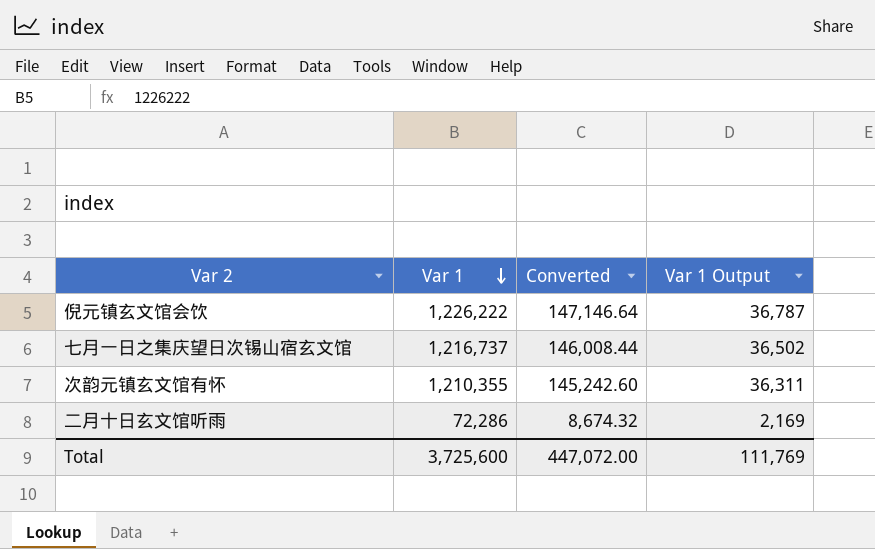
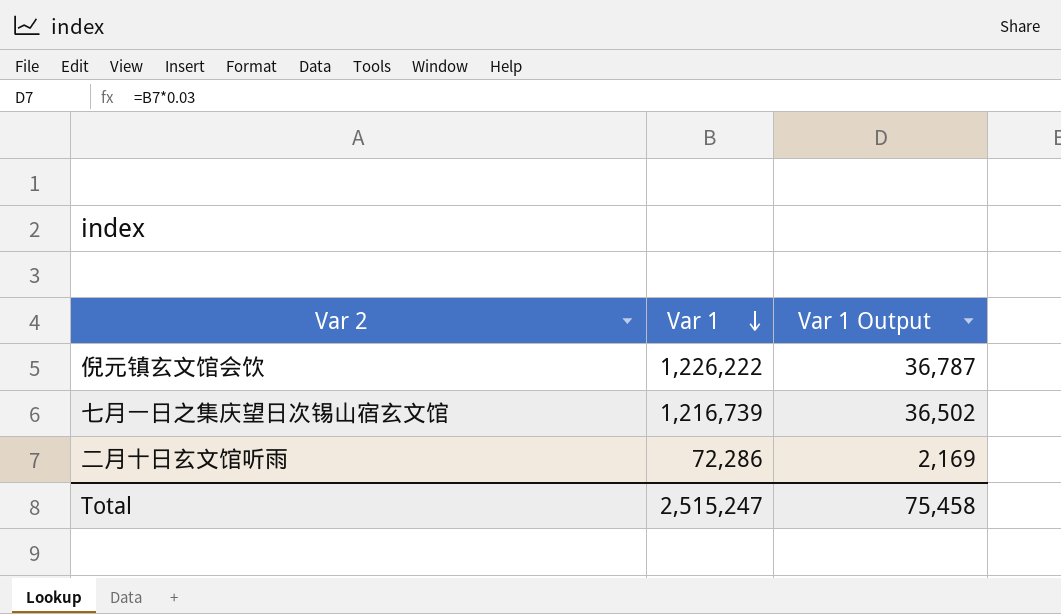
column Converted | formula: [Var 1] * 0.12 -> none
row 次韵元镇玄文馆有怀: 1,210,355 | 145,242.60 | 36,311 -> none
七月一日之集庆望日次锡山宿玄文馆 | Var 1: 1,216,737 -> 1,216,739
Total | Var 1: 3,725,600 -> 2,515,247
Total | Var 1 Output: 111,769 -> 75,458

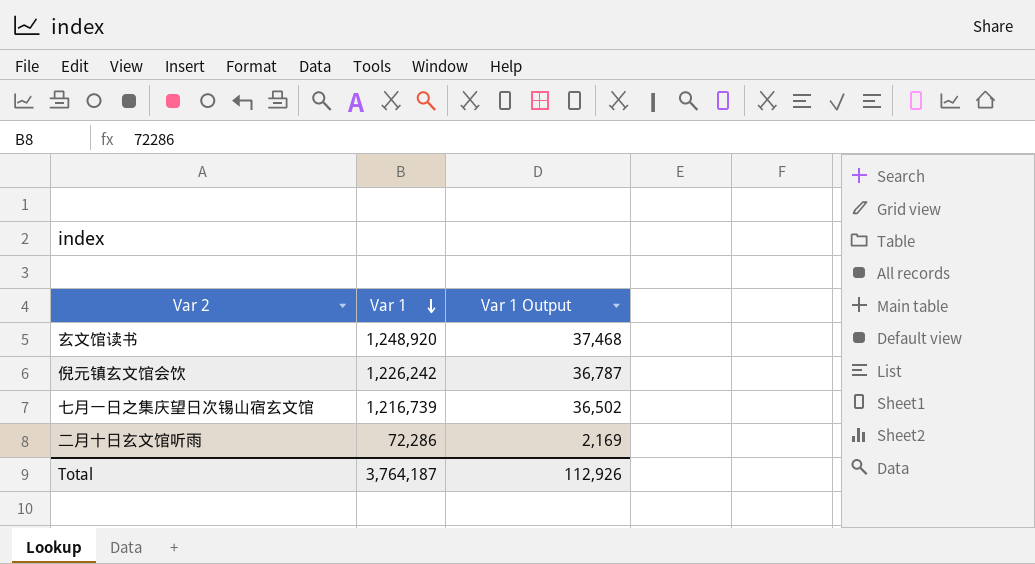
row 玄文馆读书: none -> 1,248,920 | 37,468
倪元镇玄文馆会饮 | Var 1: 1,226,222 -> 1,226,242
Total | Var 1: 2,515,247 -> 3,764,187
Total | Var 1 Output: 75,458 -> 112,926

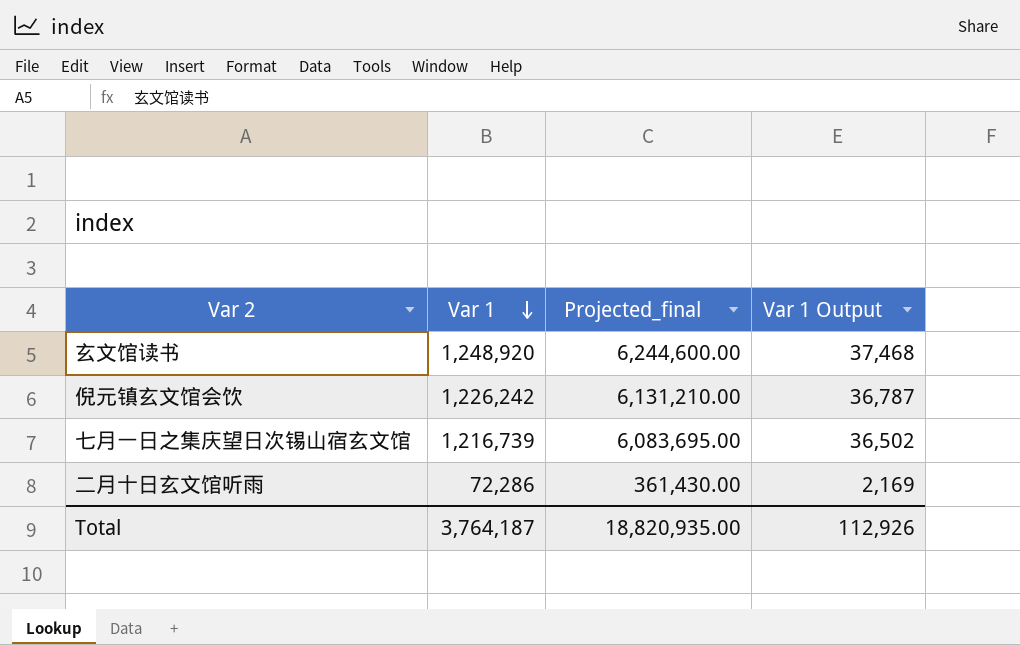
column Projected_final | formula: none -> [Var 1] * 5

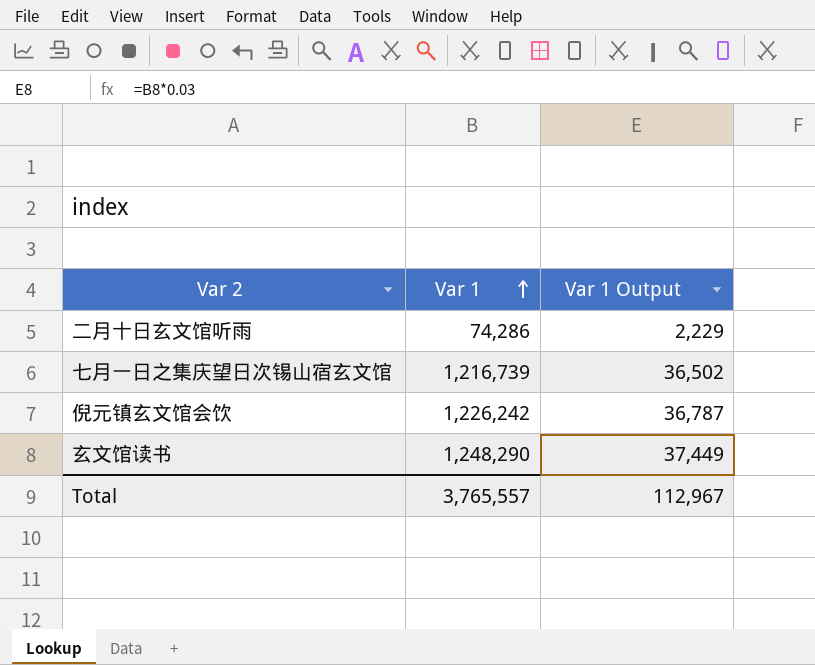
row order: Var 1 descending -> Var 1 ascending
column Projected_final | formula: [Var 1] * 5 -> none
二月十日玄文馆听雨 | Var 1: 72,286 -> 74,286
二月十日玄文馆听雨 | Var 1 Output: 2,169 -> 2,229
玄文馆读书 | Var 1: 1,248,920 -> 1,248,290
玄文馆读书 | Var 1 Output: 37,468 -> 37,449
Total | Var 1: 3,764,187 -> 3,765,557
Total | Var 1 Output: 112,926 -> 112,967

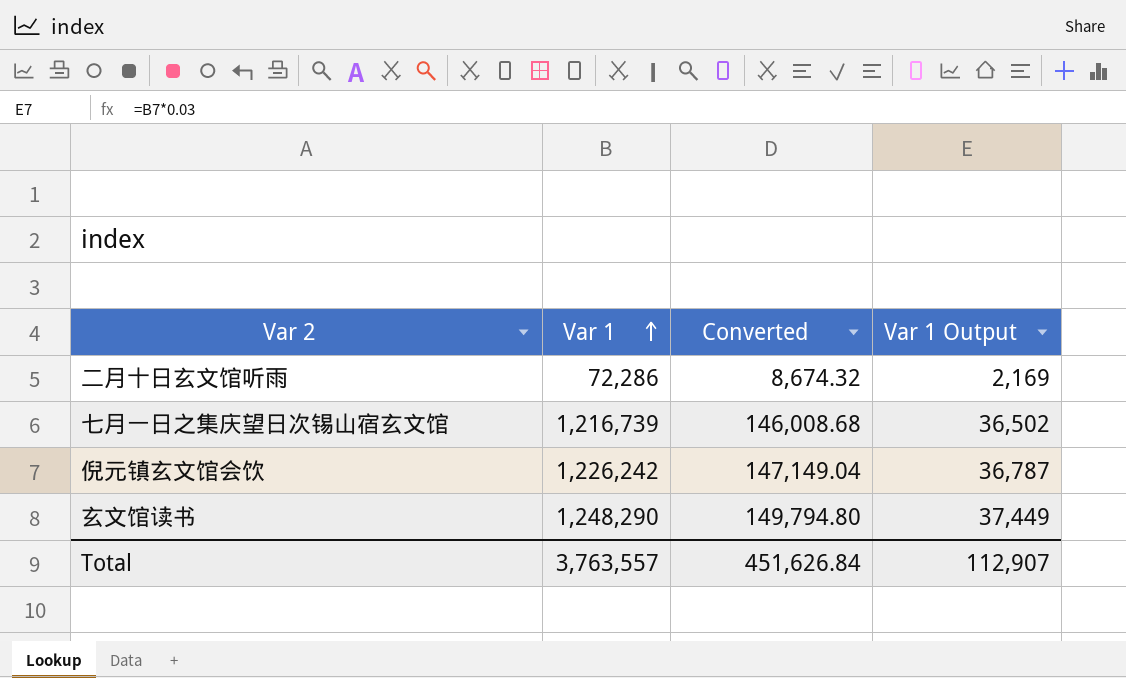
column Converted | formula: none -> [Var 1] * 0.12
二月十日玄文馆听雨 | Var 1: 74,286 -> 72,286
二月十日玄文馆听雨 | Var 1 Output: 2,229 -> 2,169
Total | Var 1: 3,765,557 -> 3,763,557
Total | Var 1 Output: 112,967 -> 112,907

